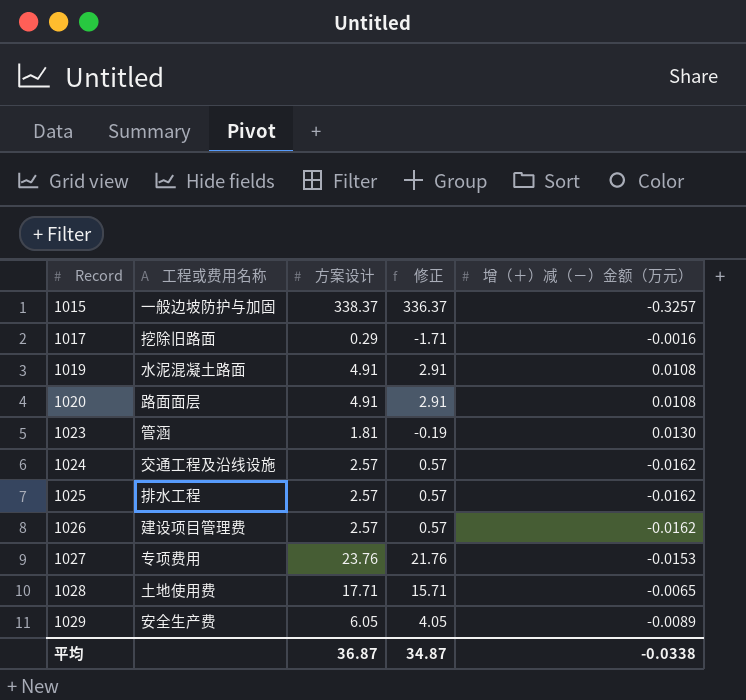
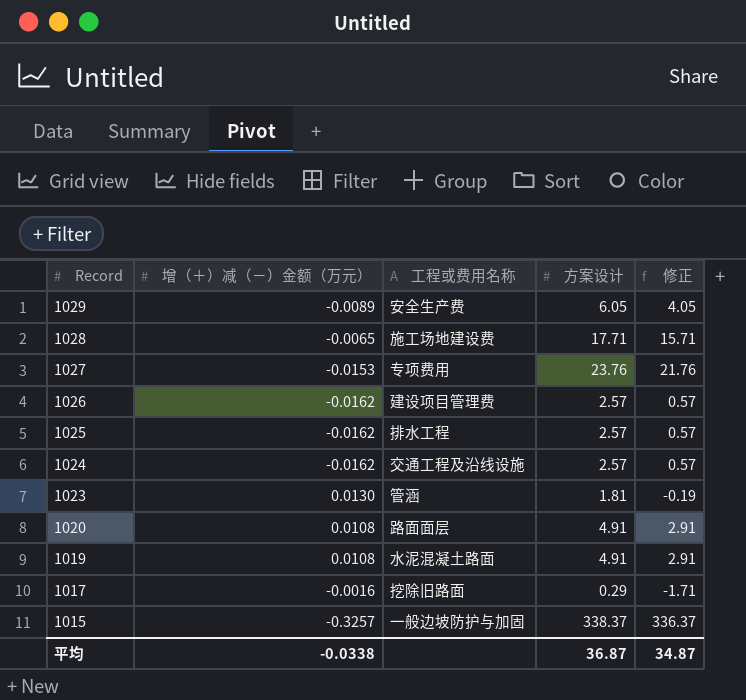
row order: Record ascending -> Record descending
column 增（＋）减（－）金额（万元） | position: 5 -> 2
1028 | 工程或费用名称: 土地使用费 -> 施工场地建设费

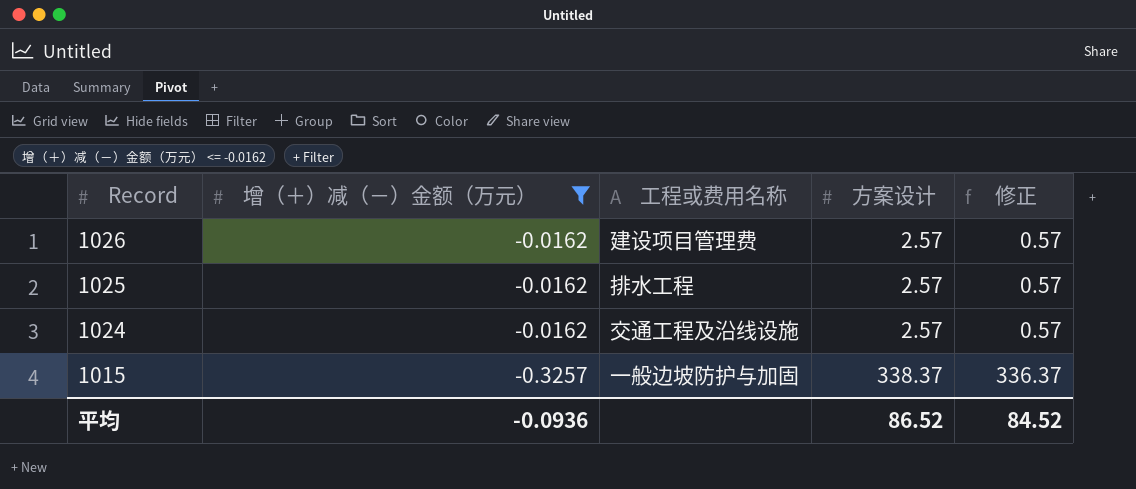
filter: none -> 增（＋）减（－）金额（万元） <= -0.0162
平均 | 增（＋）减（－）金额（万元）: -0.0338 -> -0.0936
平均 | 方案设计: 36.87 -> 86.52
平均 | 修正: 34.87 -> 84.52

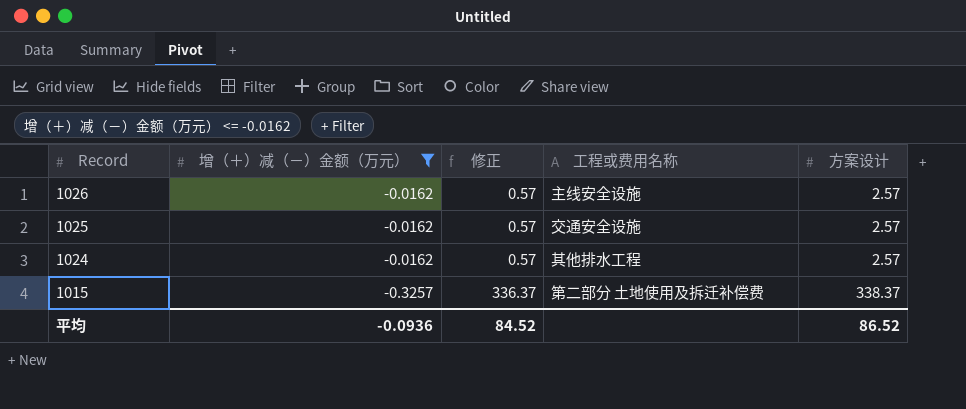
column 修正 | position: 5 -> 3
1026 | 工程或费用名称: 建设项目管理费 -> 主线安全设施
1025 | 工程或费用名称: 排水工程 -> 交通安全设施
1024 | 工程或费用名称: 交通工程及沿线设施 -> 其他排水工程
1015 | 工程或费用名称: 一般边坡防护与加固 -> 第二部分 土地使用及拆迁补偿费

